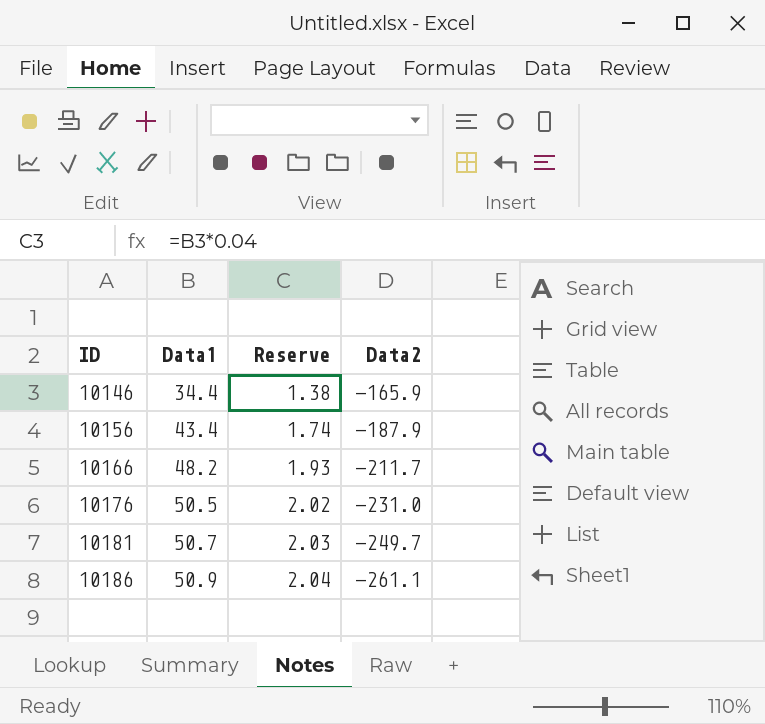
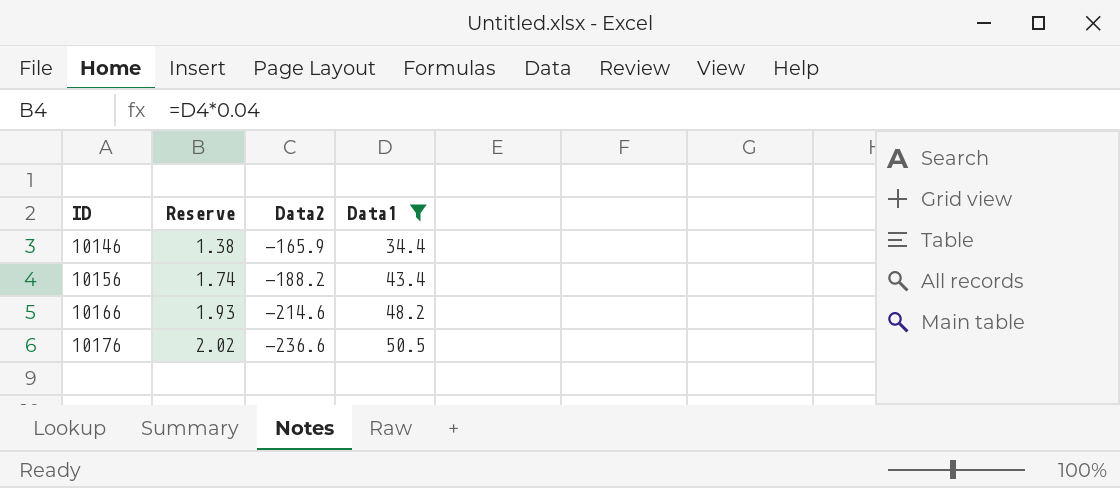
filter: none -> Data1 <= 50.5
column Data1 | position: 2 -> 4
10156 | Data2: -187.9 -> -188.2
10166 | Data2: -211.7 -> -214.6
10176 | Data2: -231.0 -> -236.6

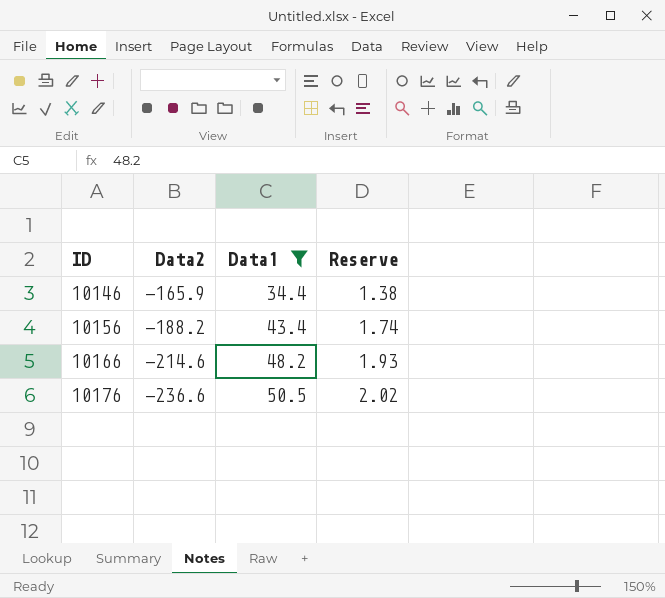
column Reserve | position: 2 -> 4

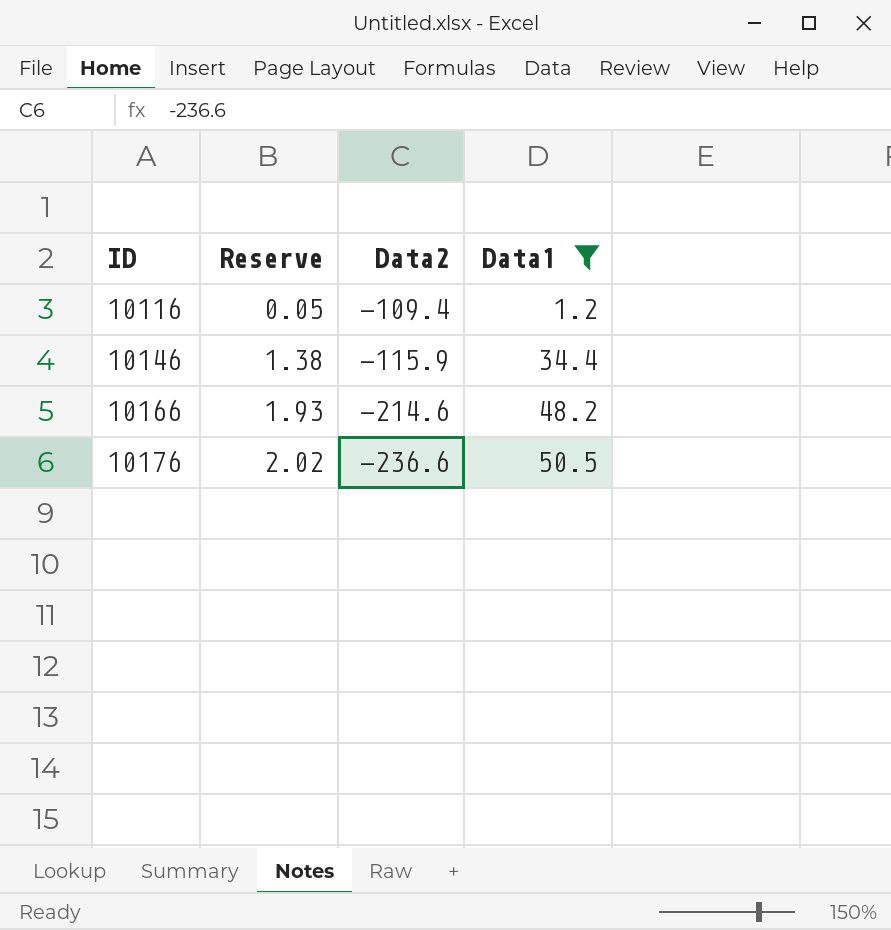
column Reserve | position: 4 -> 2
row 10156: -188.2 | 43.4 | 1.74 -> none
row 10116: none -> 0.05 | -109.4 | 1.2
10146 | Data2: -165.9 -> -115.9

